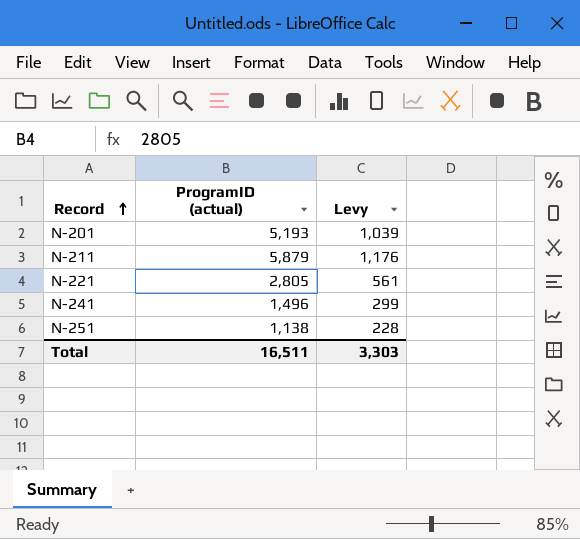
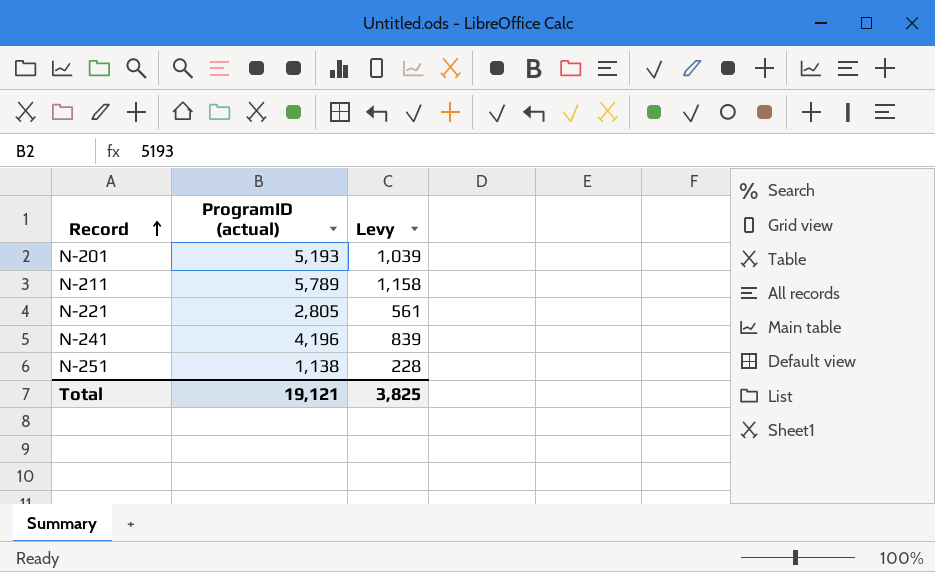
N-211 | ProgramID (actual): 5,879 -> 5,789
N-211 | Levy: 1,176 -> 1,158
N-241 | ProgramID (actual): 1,496 -> 4,196
N-241 | Levy: 299 -> 839
Total | ProgramID (actual): 16,511 -> 19,121
Total | Levy: 3,303 -> 3,825

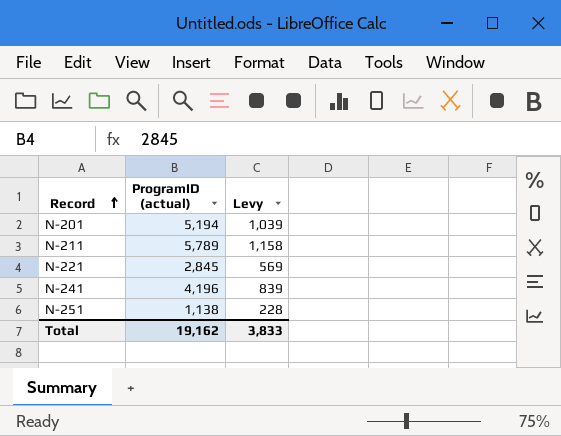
N-201 | ProgramID (actual): 5,193 -> 5,194
N-221 | ProgramID (actual): 2,805 -> 2,845
N-221 | Levy: 561 -> 569
Total | ProgramID (actual): 19,121 -> 19,162
Total | Levy: 3,825 -> 3,833

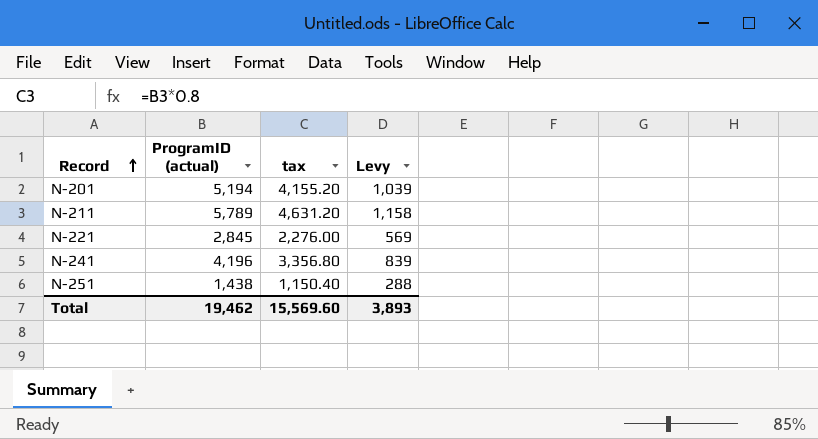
column tax | formula: none -> [ProgramID (actual)] * 0.8
N-251 | ProgramID (actual): 1,138 -> 1,438
N-251 | Levy: 228 -> 288
Total | ProgramID (actual): 19,162 -> 19,462
Total | Levy: 3,833 -> 3,893

